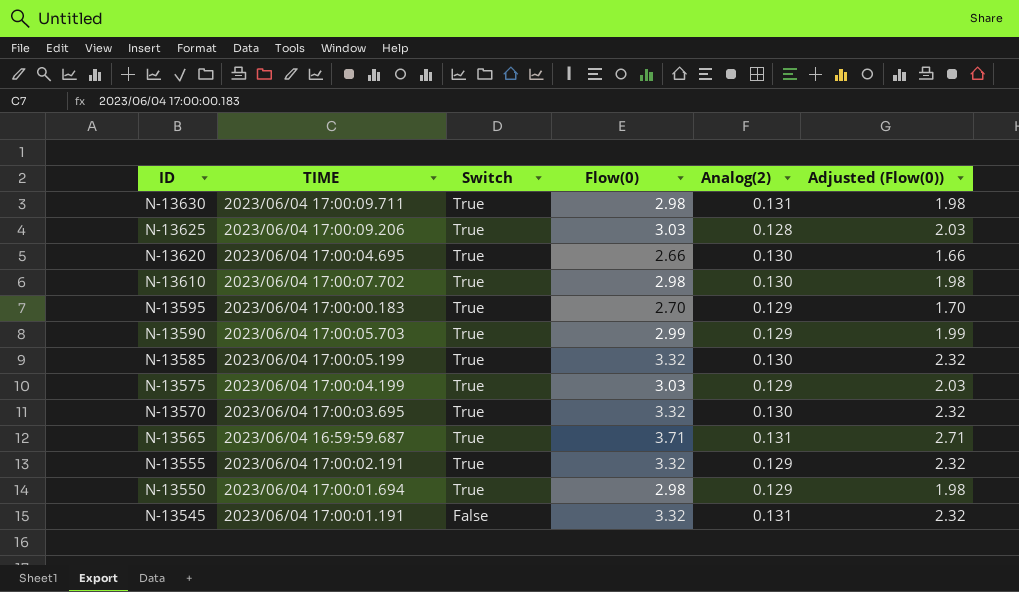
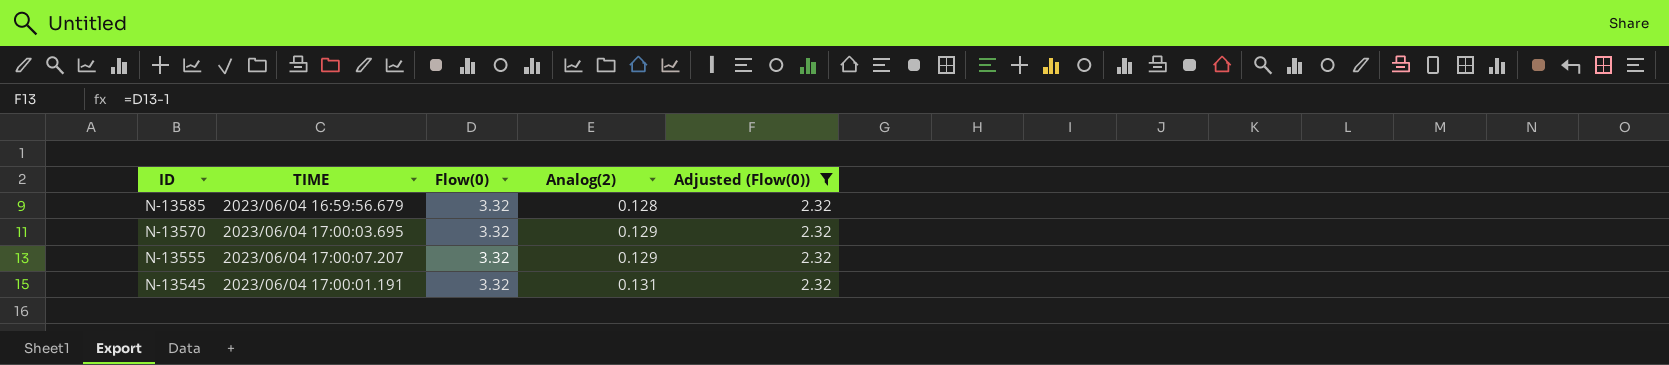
filter: none -> Adjusted (Flow(0)) = 2.32
column Switch | position: 3 -> none
N-13585 | TIME: 2023/06/04 17:00:05.199 -> 2023/06/04 16:59:56.679
N-13585 | Analog(2): 0.130 -> 0.128
N-13570 | Analog(2): 0.130 -> 0.129
N-13555 | TIME: 2023/06/04 17:00:02.191 -> 2023/06/04 17:00:07.207

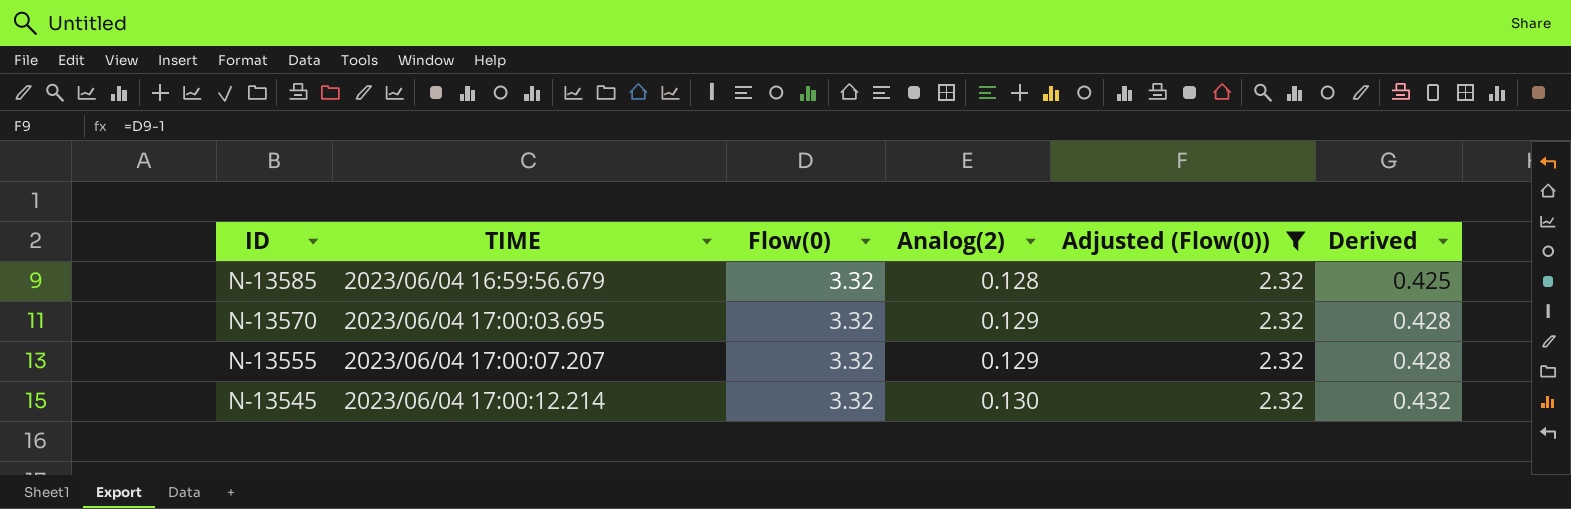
column Derived | formula: none -> [Flow(0)] * [Analog(2)]
N-13545 | TIME: 2023/06/04 17:00:01.191 -> 2023/06/04 17:00:12.214
N-13545 | Analog(2): 0.131 -> 0.130

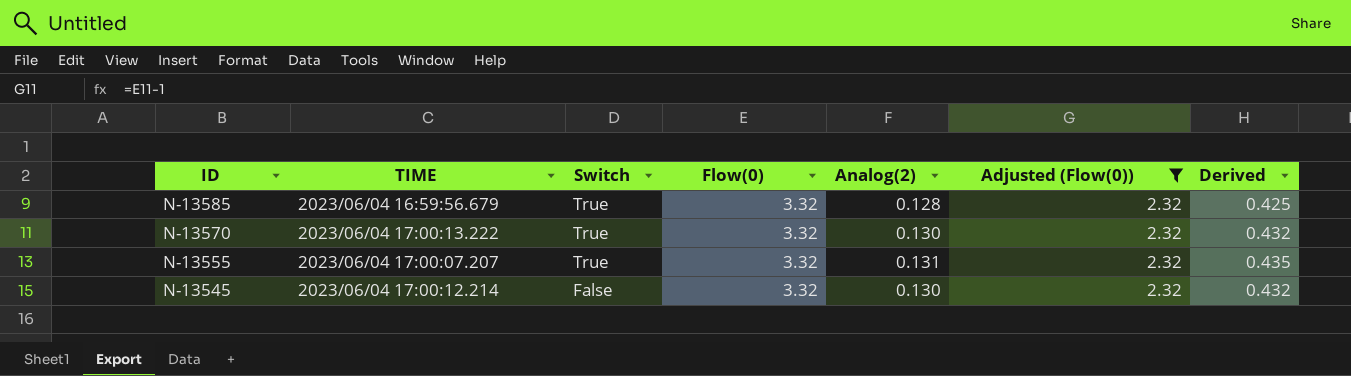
column Switch | position: none -> 3
N-13570 | TIME: 2023/06/04 17:00:03.695 -> 2023/06/04 17:00:13.222
N-13570 | Analog(2): 0.129 -> 0.130
N-13570 | Derived: 0.428 -> 0.432
N-13555 | Analog(2): 0.129 -> 0.131
N-13555 | Derived: 0.428 -> 0.435

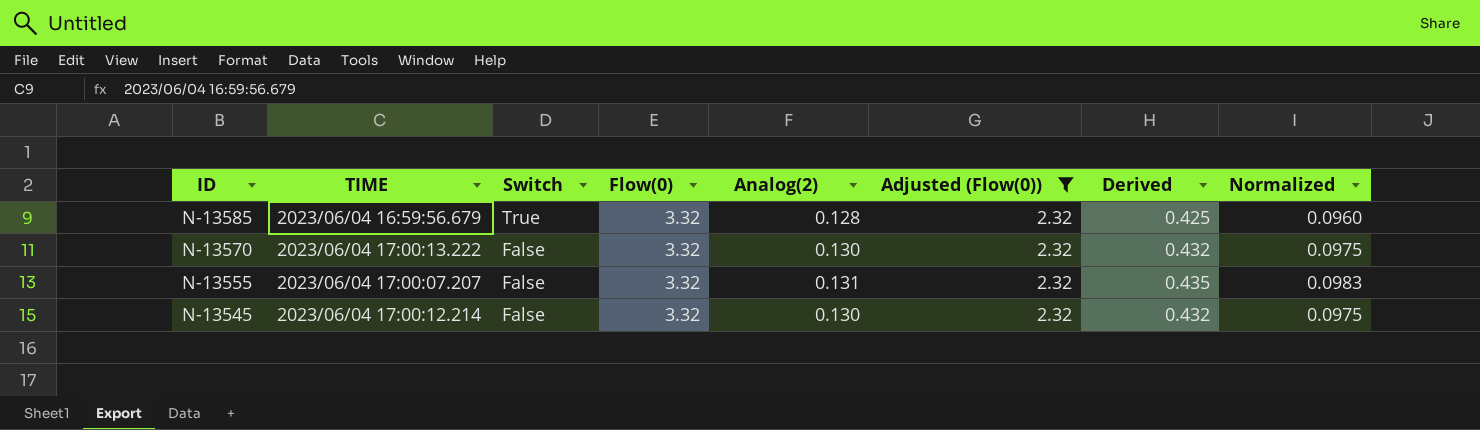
column Normalized | formula: none -> [Analog(2)] * 0.75
N-13570 | Switch: True -> False
N-13555 | Switch: True -> False

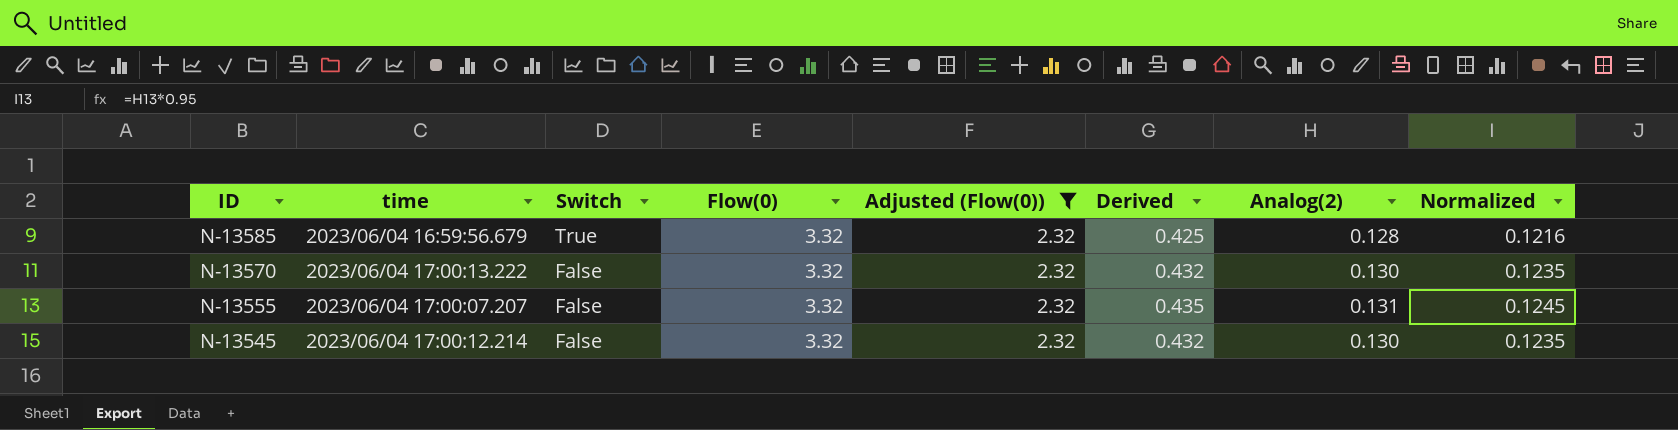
column name: TIME -> time
column Analog(2) | position: 5 -> 7
column Normalized | formula: [Analog(2)] * 0.75 -> [Analog(2)] * 0.95

